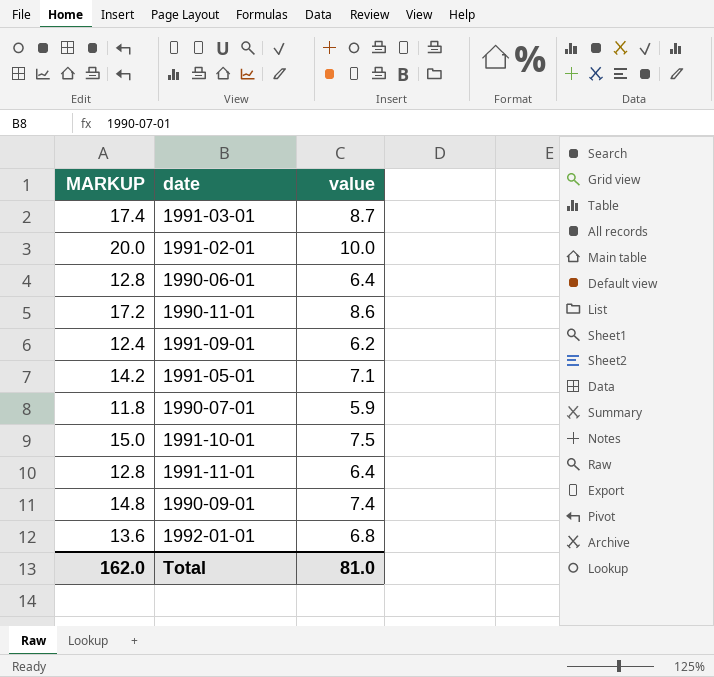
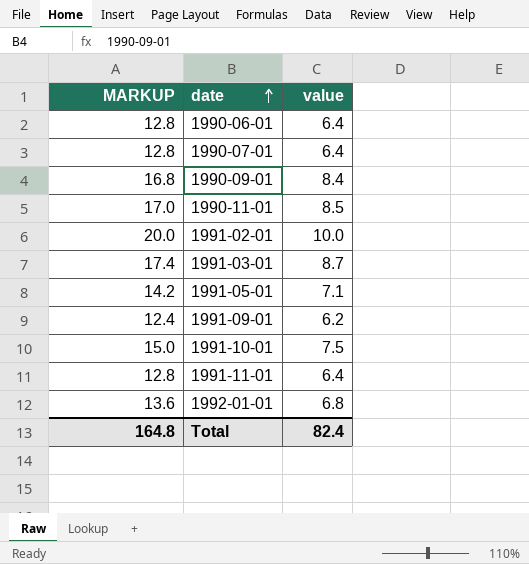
row order: none -> date ascending
1990-07-01 | MARKUP: 11.8 -> 12.8
1990-07-01 | value: 5.9 -> 6.4
1990-09-01 | MARKUP: 14.8 -> 16.8
1990-09-01 | value: 7.4 -> 8.4
1990-11-01 | MARKUP: 17.2 -> 17.0
1990-11-01 | value: 8.6 -> 8.5
Total | MARKUP: 162.0 -> 164.8
Total | value: 81.0 -> 82.4

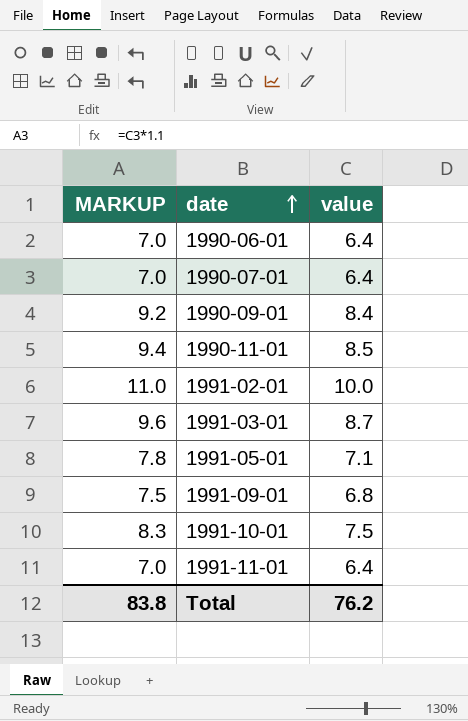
column MARKUP | formula: [value] * 2 -> [value] * 1.1
row 1992-01-01: 13.6 | 6.8 -> none
1991-09-01 | value: 6.2 -> 6.8
Total | MARKUP: 164.8 -> 83.8
Total | value: 82.4 -> 76.2

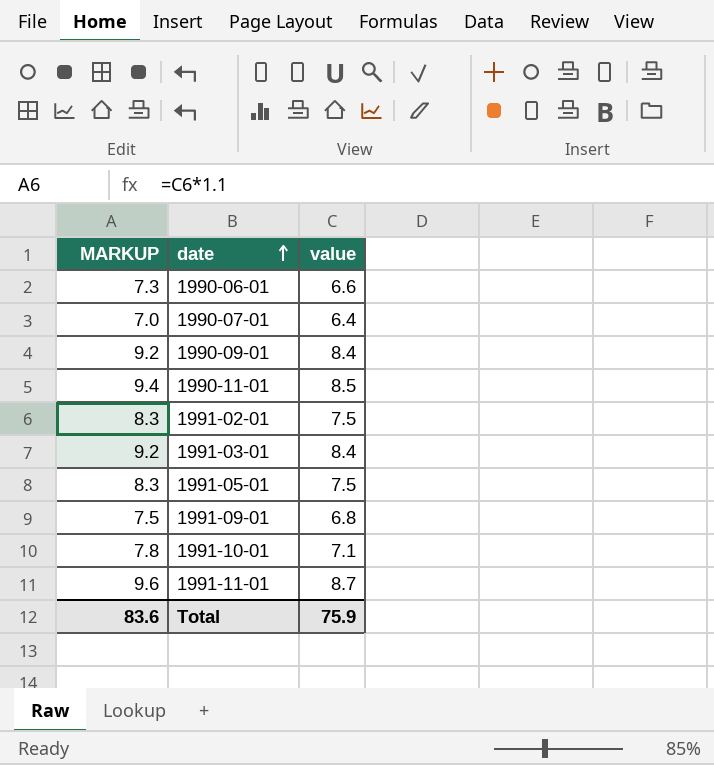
1990-06-01 | MARKUP: 7.0 -> 7.3
1990-06-01 | value: 6.4 -> 6.6
1991-02-01 | MARKUP: 11.0 -> 8.3
1991-02-01 | value: 10.0 -> 7.5
1991-03-01 | MARKUP: 9.6 -> 9.2
1991-03-01 | value: 8.7 -> 8.4
1991-05-01 | MARKUP: 7.8 -> 8.3
1991-05-01 | value: 7.1 -> 7.5
1991-10-01 | MARKUP: 8.3 -> 7.8
1991-10-01 | value: 7.5 -> 7.1
1991-11-01 | MARKUP: 7.0 -> 9.6
1991-11-01 | value: 6.4 -> 8.7
Total | MARKUP: 83.8 -> 83.6
Total | value: 76.2 -> 75.9

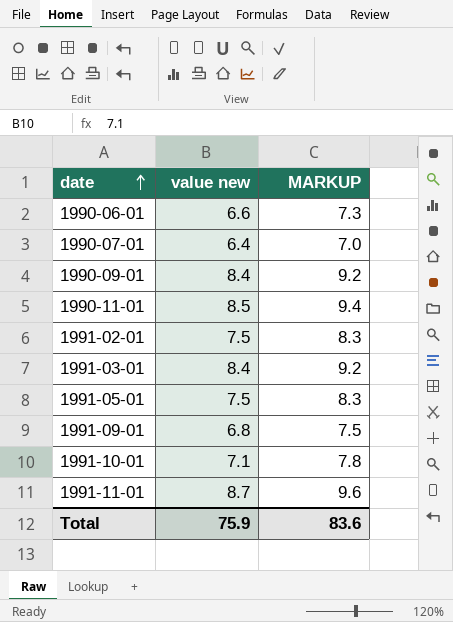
column name: value -> value new
column MARKUP | position: 1 -> 3

